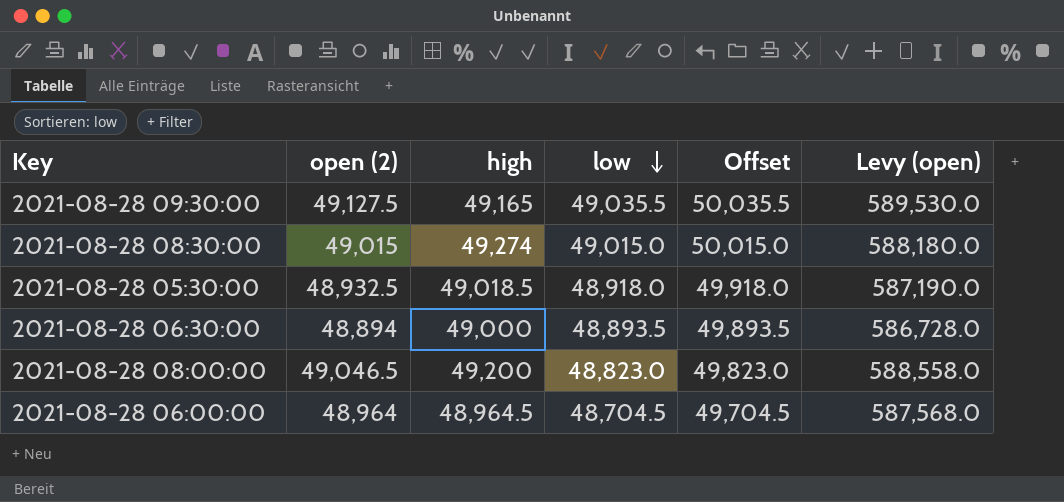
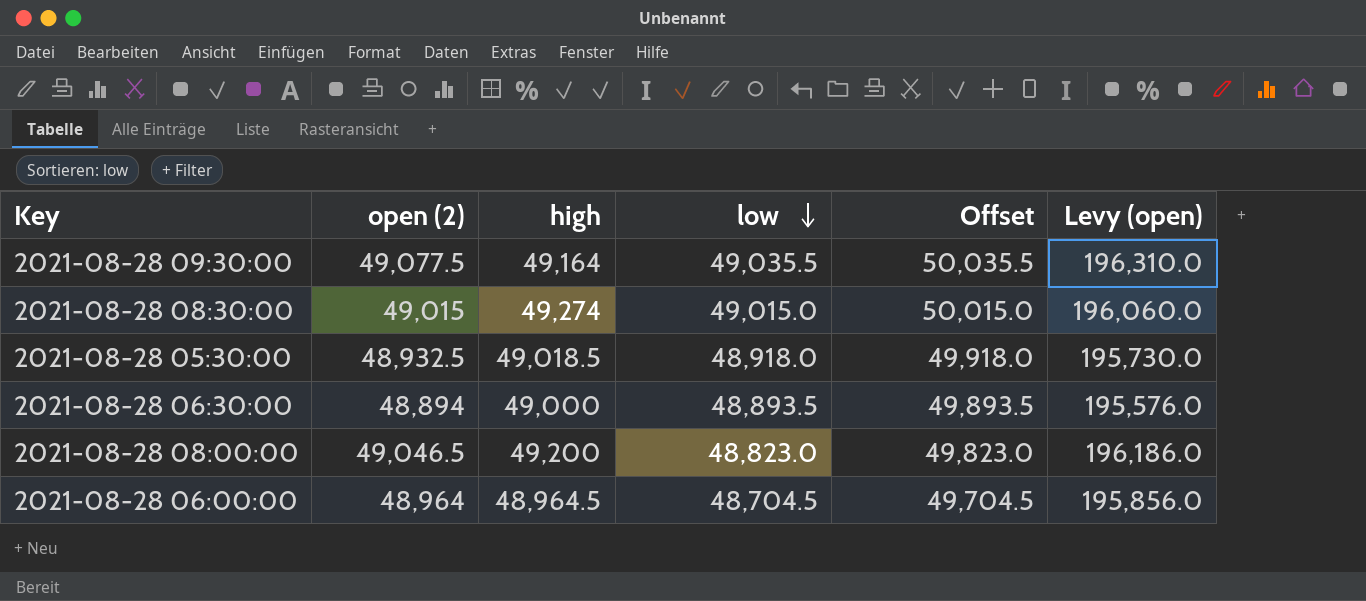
column Levy (open) | formula: [open (2)] * 12 -> [open (2)] * 4
2021-08-28 09:30:00 | open (2): 49,127.5 -> 49,077.5
2021-08-28 09:30:00 | high: 49,165 -> 49,164

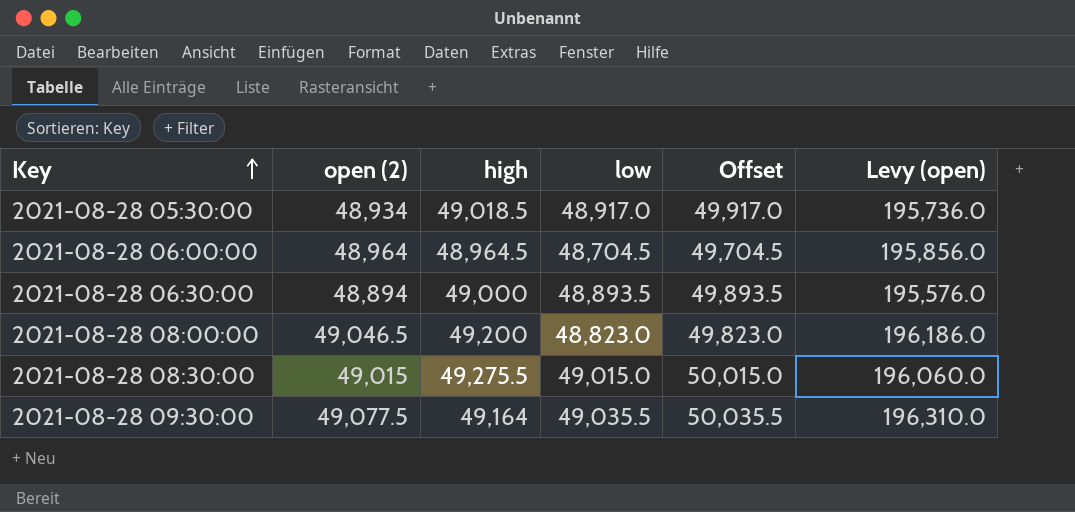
row order: low descending -> Key ascending
2021-08-28 05:30:00 | open (2): 48,932.5 -> 48,934
2021-08-28 05:30:00 | low: 48,918.0 -> 48,917.0
2021-08-28 05:30:00 | Offset: 49,918.0 -> 49,917.0
2021-08-28 05:30:00 | Levy (open): 195,730.0 -> 195,736.0
2021-08-28 08:30:00 | high: 49,274 -> 49,275.5

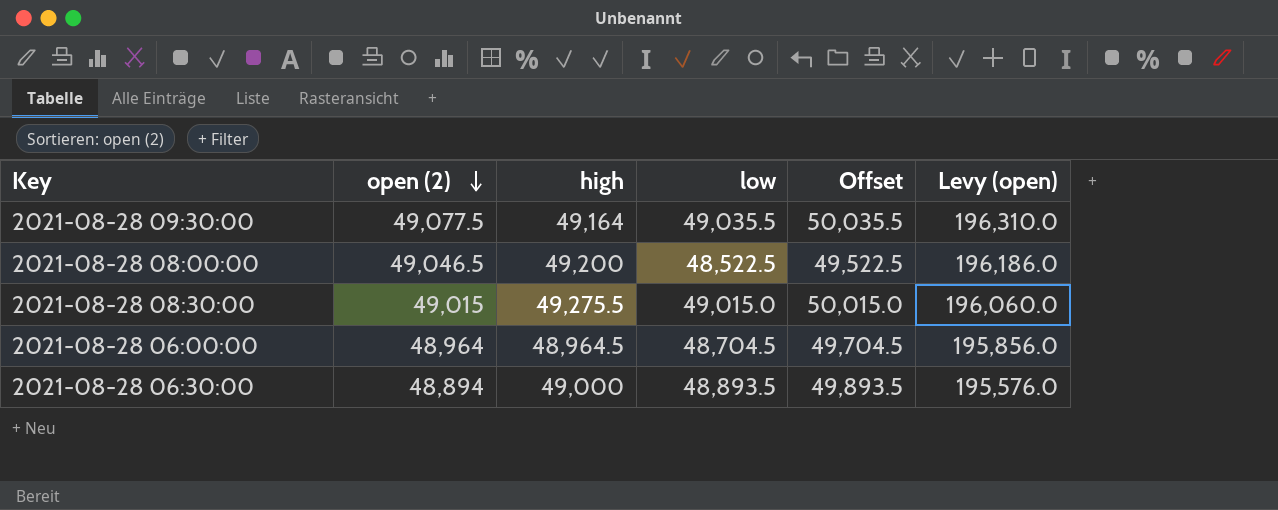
row order: Key ascending -> open (2) descending
row 2021-08-28 05:30:00: 48,934 | 49,018.5 | 48,917.0 | 49,917.0 | 195,736.0 -> none
2021-08-28 08:00:00 | low: 48,823.0 -> 48,522.5
2021-08-28 08:00:00 | Offset: 49,823.0 -> 49,522.5

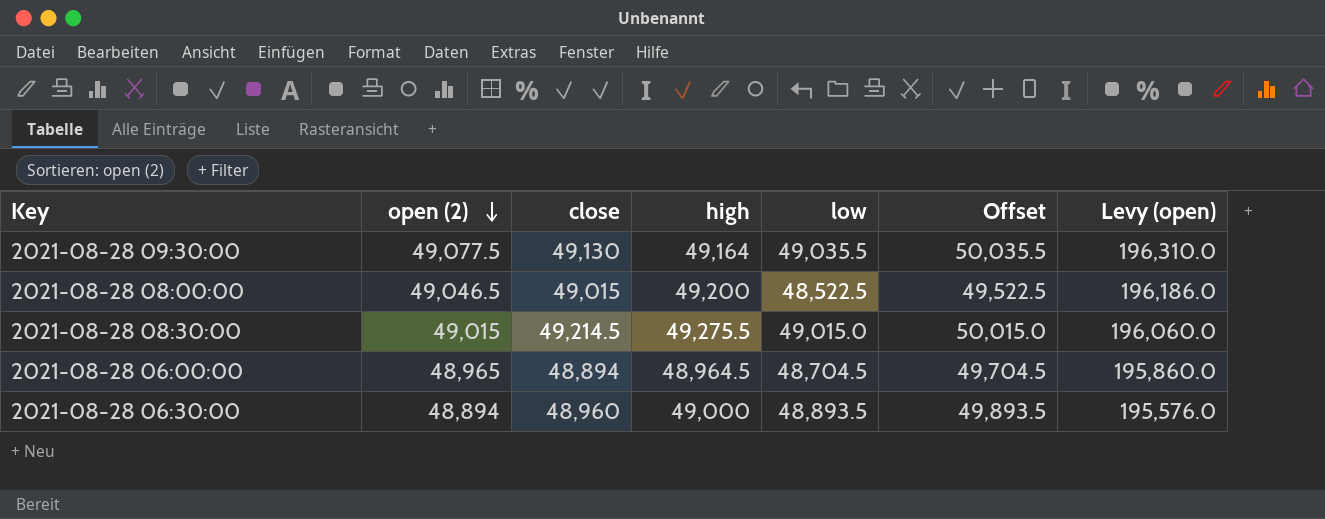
column close | position: none -> 3
2021-08-28 06:00:00 | open (2): 48,964 -> 48,965
2021-08-28 06:00:00 | Levy (open): 195,856.0 -> 195,860.0

